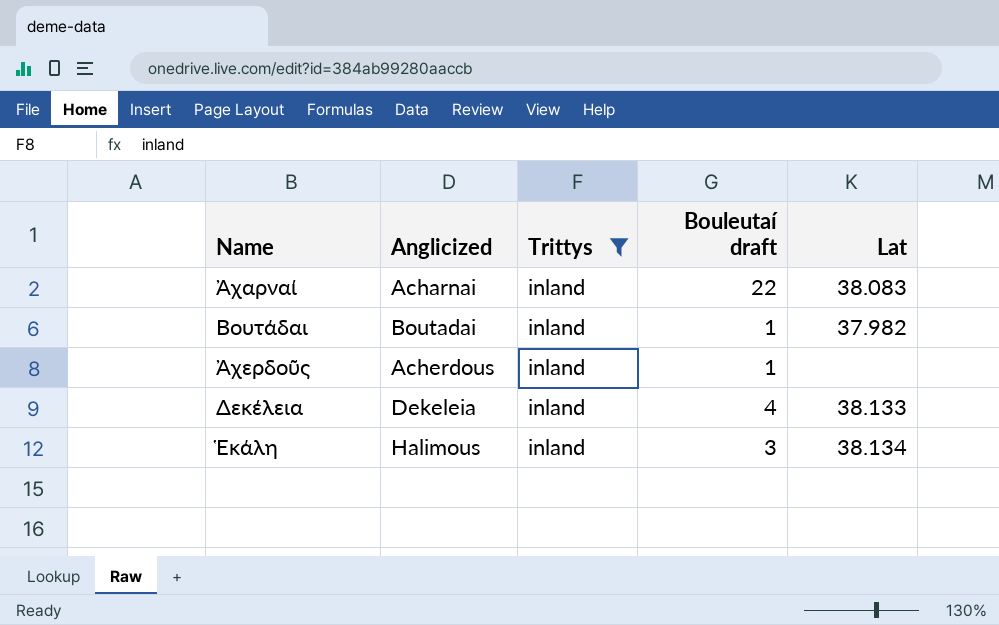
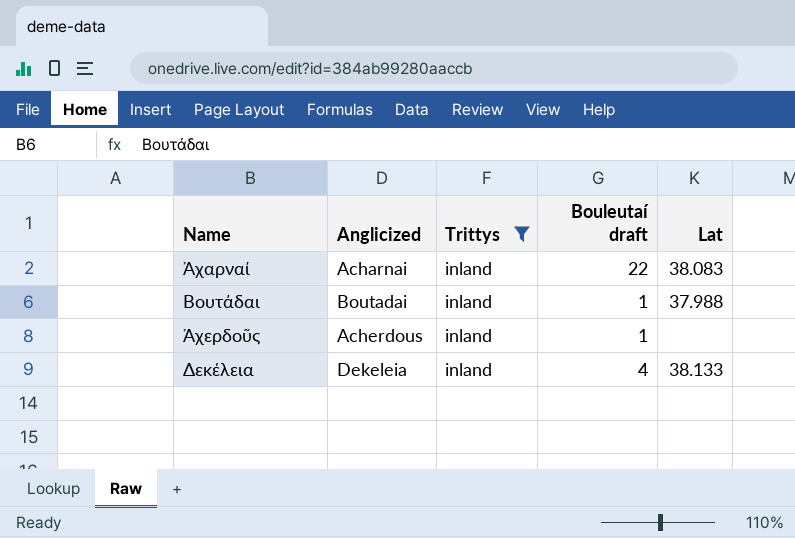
row Ἑκάλη: Halimous | inland | 3 | 38.134 -> none
Βουτάδαι | Lat: 37.982 -> 37.988

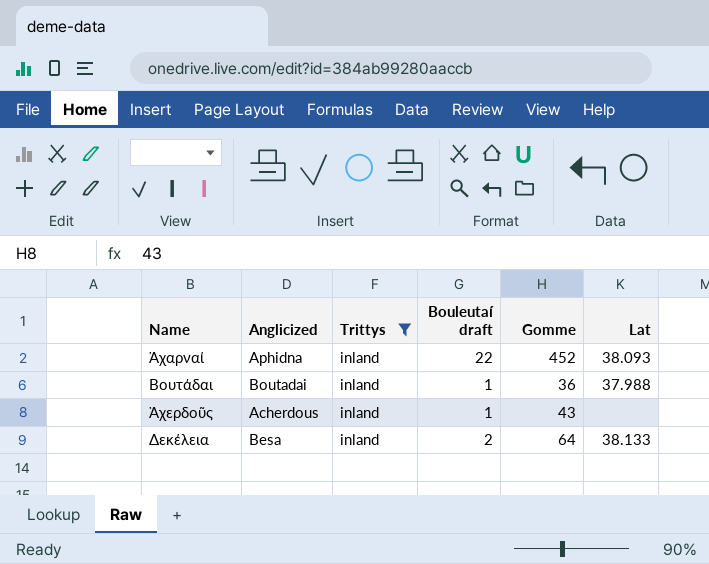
column Gomme | position: none -> 5
Ἀχαρναί | Anglicized: Acharnai -> Aphidna
Ἀχαρναί | Lat: 38.083 -> 38.093
Δεκέλεια | Anglicized: Dekeleia -> Besa
Δεκέλεια | Bouleutaí draft: 4 -> 2

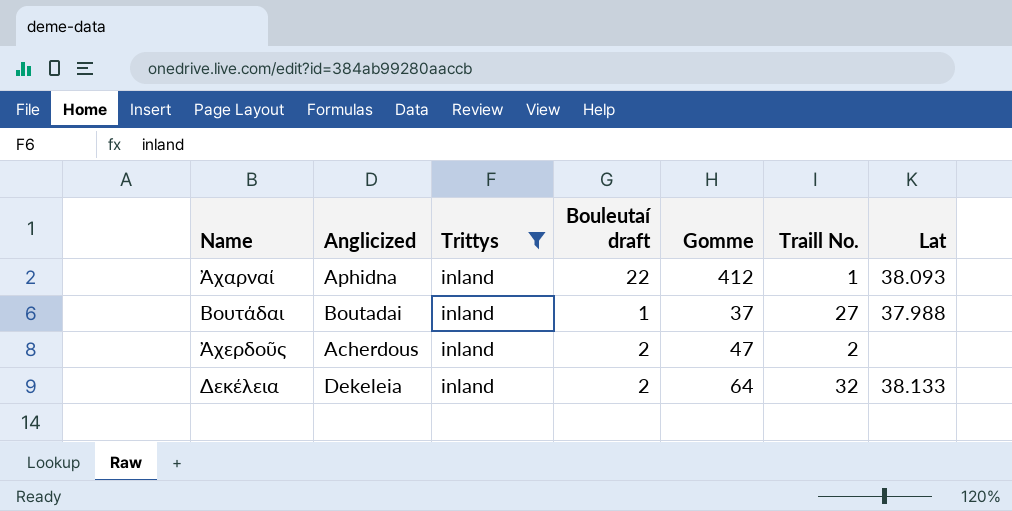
column Traill No. | position: none -> 6
Ἀχαρναί | Gomme: 452 -> 412
Βουτάδαι | Gomme: 36 -> 37
Ἀχερδοῦς | Bouleutaí draft: 1 -> 2
Ἀχερδοῦς | Gomme: 43 -> 47
Δεκέλεια | Anglicized: Besa -> Dekeleia

